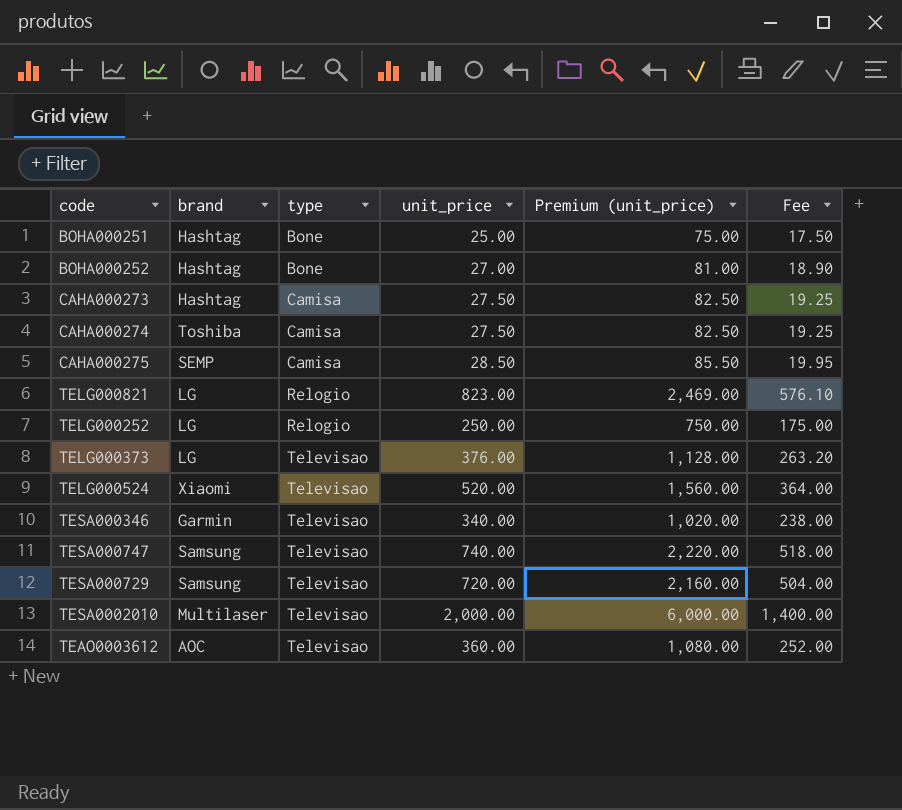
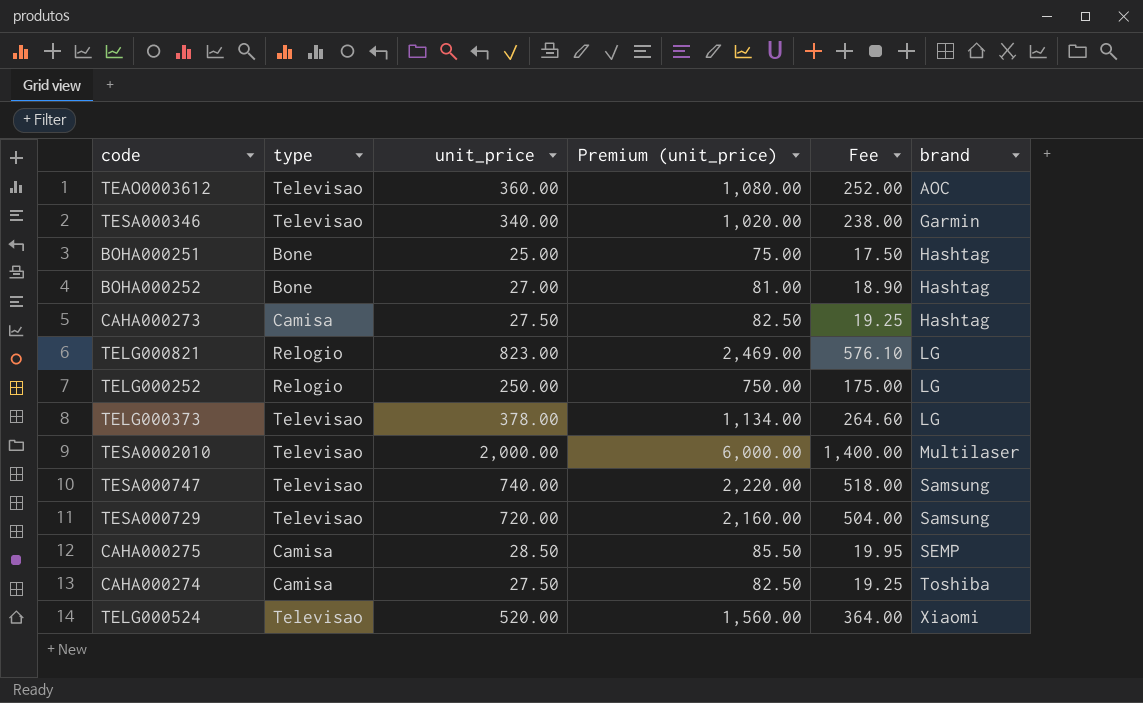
row order: type ascending -> brand ascending
column brand | position: 2 -> 6
TELG000373 | unit_price: 376.00 -> 378.00
TELG000373 | Premium (unit_price): 1,128.00 -> 1,134.00
TELG000373 | Fee: 263.20 -> 264.60

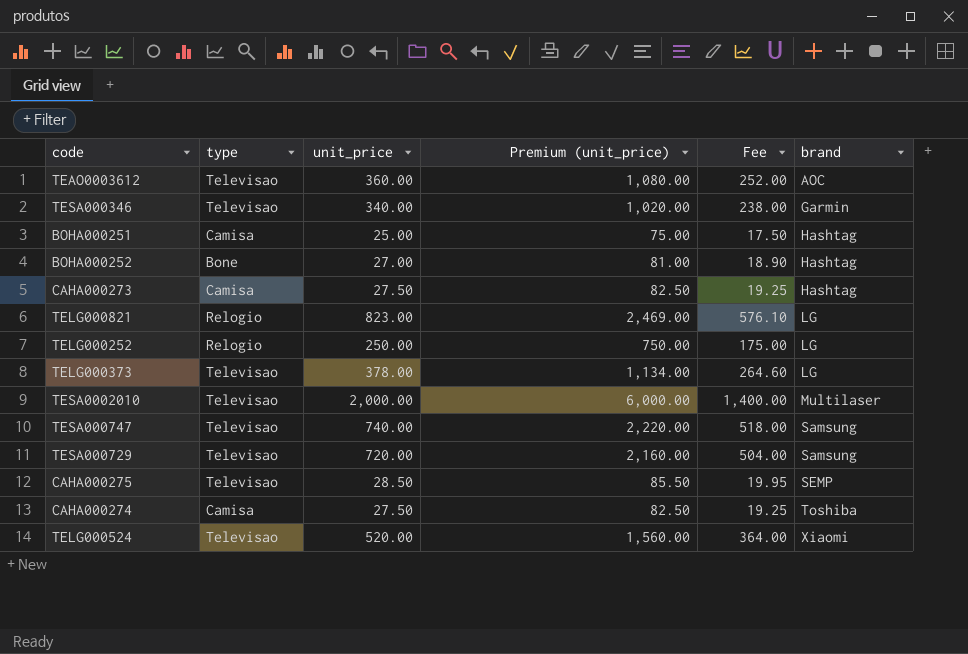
BOHA000251 | type: Bone -> Camisa
CAHA000275 | type: Camisa -> Televisao

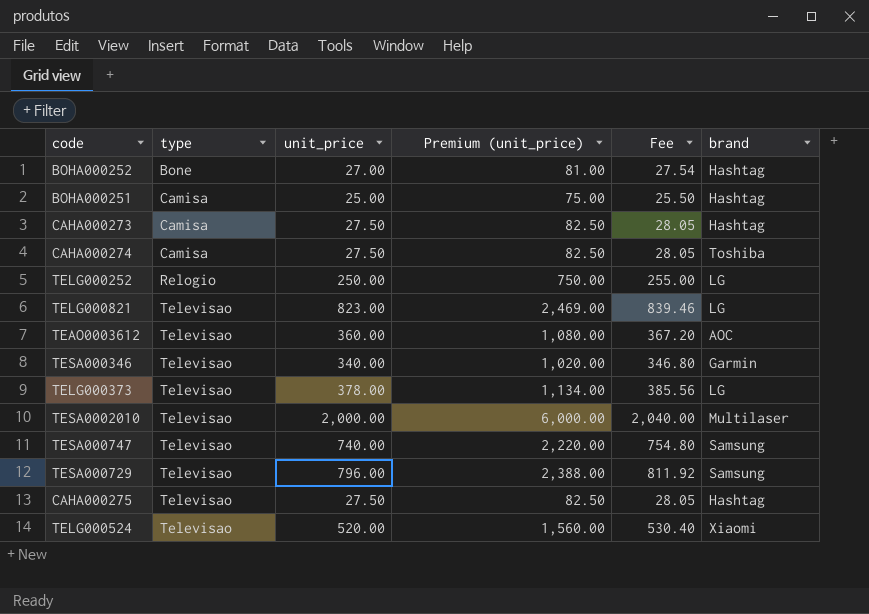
row order: brand ascending -> type ascending
column Fee | formula: [unit_price] * 0.7 -> [unit_price] * 1.02
TELG000821 | type: Relogio -> Televisao
TESA000729 | unit_price: 720.00 -> 796.00
TESA000729 | Premium (unit_price): 2,160.00 -> 2,388.00
CAHA000275 | unit_price: 28.50 -> 27.50
CAHA000275 | Premium (unit_price): 85.50 -> 82.50
CAHA000275 | brand: SEMP -> Hashtag

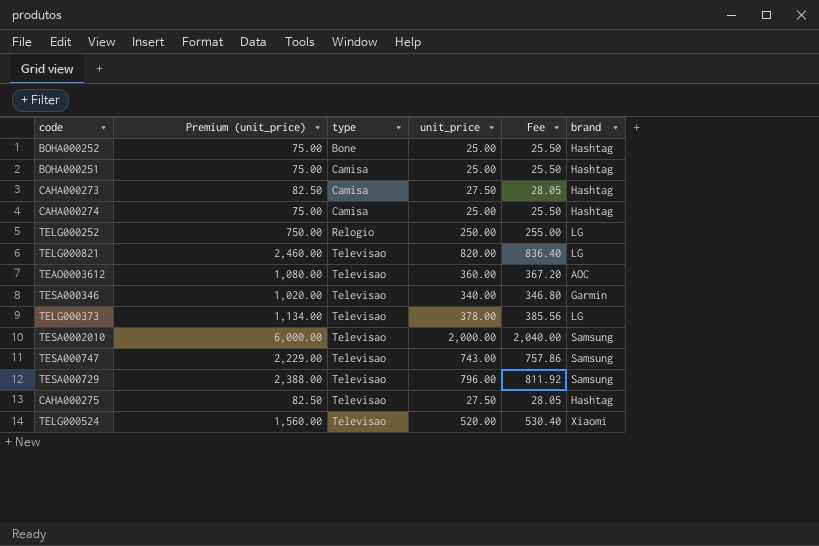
column Premium (unit_price) | position: 4 -> 2
BOHA000252 | Premium (unit_price): 81.00 -> 75.00
BOHA000252 | unit_price: 27.00 -> 25.00
BOHA000252 | Fee: 27.54 -> 25.50
CAHA000274 | Premium (unit_price): 82.50 -> 75.00
CAHA000274 | unit_price: 27.50 -> 25.00
CAHA000274 | Fee: 28.05 -> 25.50
CAHA000274 | brand: Toshiba -> Hashtag
TELG000821 | Premium (unit_price): 2,469.00 -> 2,460.00
TELG000821 | unit_price: 823.00 -> 820.00
TELG000821 | Fee: 839.46 -> 836.40
TESA0002010 | brand: Multilaser -> Samsung
TESA000747 | Premium (unit_price): 2,220.00 -> 2,229.00
TESA000747 | unit_price: 740.00 -> 743.00
TESA000747 | Fee: 754.80 -> 757.86

